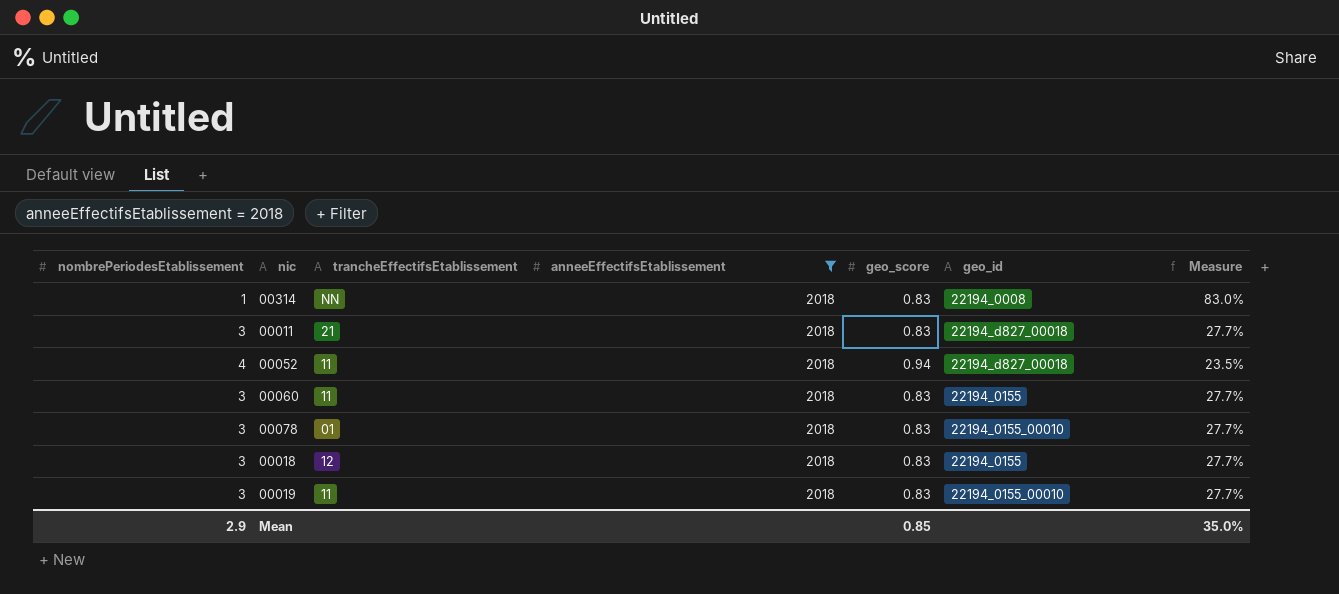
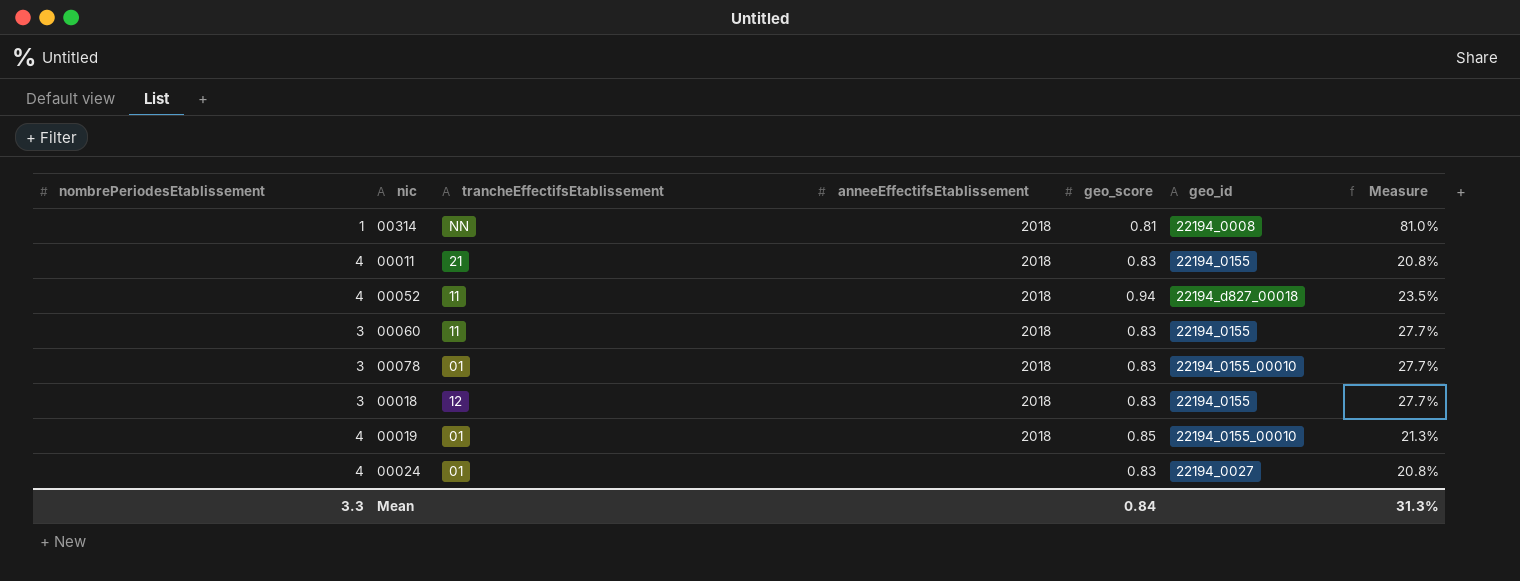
filter: anneeEffectifsEtablissement = 2018 -> none
00314 | geo_score: 0.83 -> 0.81
00314 | Measure: 83.0% -> 81.0%
00011 | nombrePeriodesEtablissement: 3 -> 4
00011 | geo_id: 22194_d827_00018 -> 22194_0155
00011 | Measure: 27.7% -> 20.8%
00019 | nombrePeriodesEtablissement: 3 -> 4
00019 | trancheEffectifsEtablissement: 11 -> 01
00019 | geo_score: 0.83 -> 0.85
00019 | Measure: 27.7% -> 21.3%
Mean | nombrePeriodesEtablissement: 2.9 -> 3.3
Mean | geo_score: 0.85 -> 0.84
Mean | Measure: 35.0% -> 31.3%

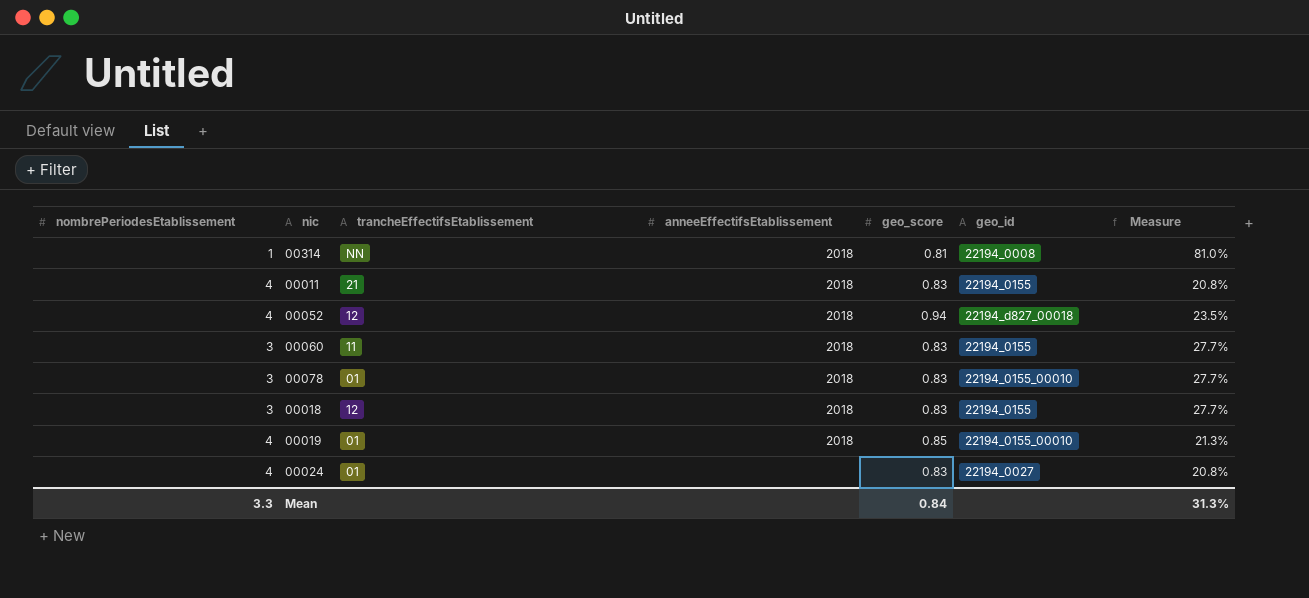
00052 | trancheEffectifsEtablissement: 11 -> 12

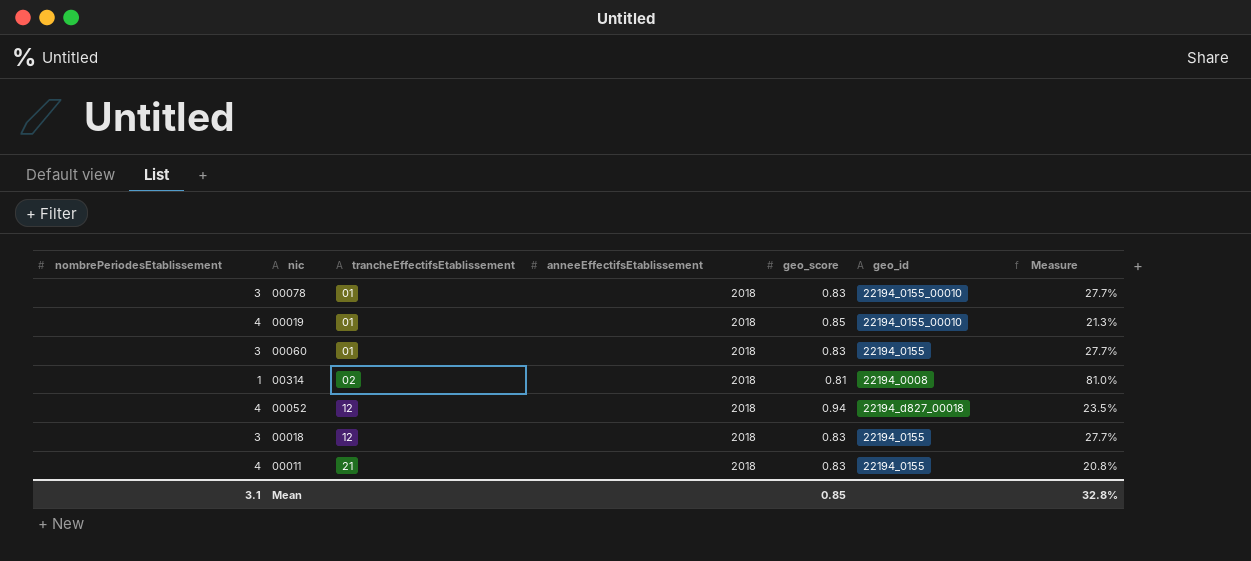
row order: none -> trancheEffectifsEtablissement ascending
row 00024: 4 | 01 | none | 0.83 | 22194_0027 | 20.8% -> none
00060 | trancheEffectifsEtablissement: 11 -> 01
00314 | trancheEffectifsEtablissement: NN -> 02
Mean | nombrePeriodesEtablissement: 3.3 -> 3.1
Mean | geo_score: 0.84 -> 0.85
Mean | Measure: 31.3% -> 32.8%

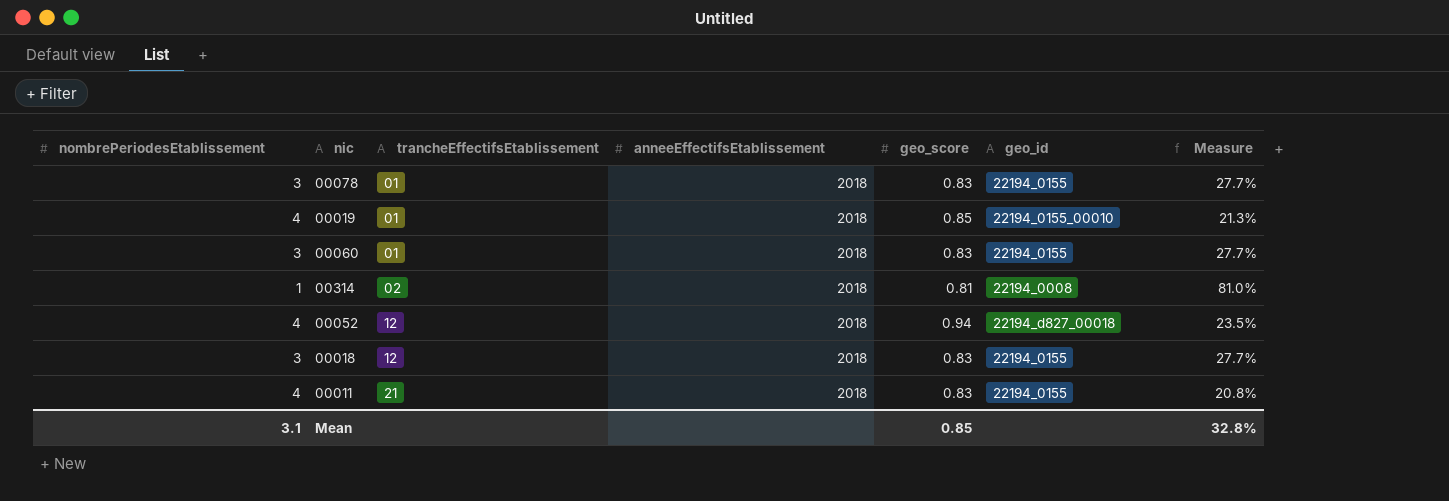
00078 | geo_id: 22194_0155_00010 -> 22194_0155

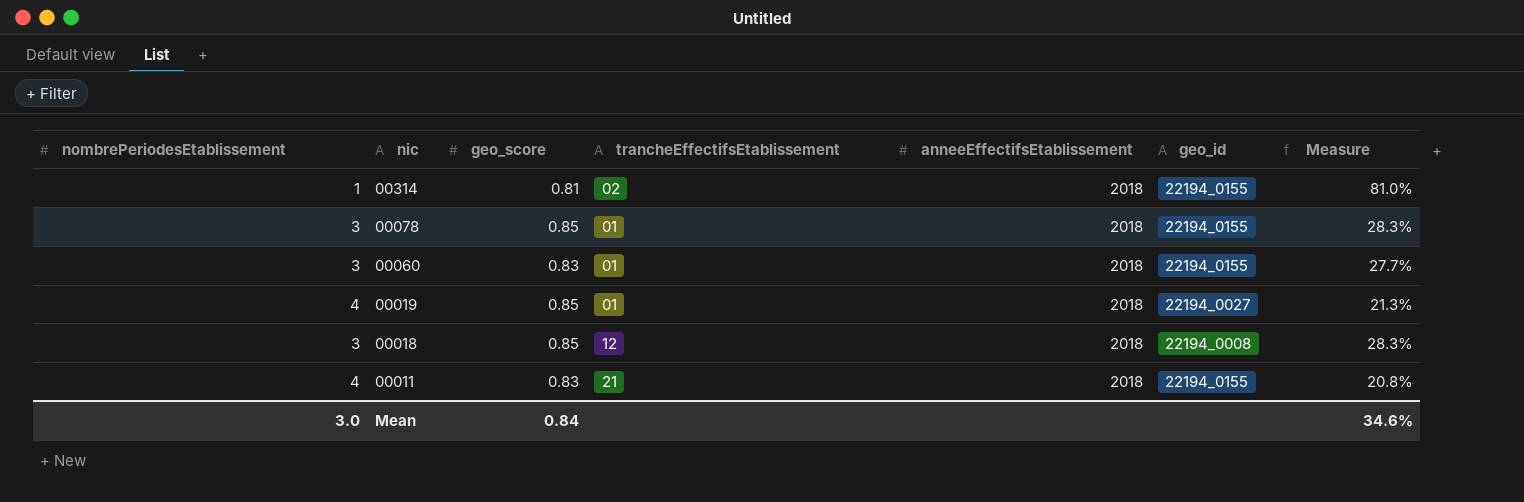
row order: trancheEffectifsEtablissement ascending -> nic descending
column geo_score | position: 5 -> 3
row 00052: 4 | 12 | 2018 | 0.94 | 22194_d827_00018 | 23.5% -> none
00314 | geo_id: 22194_0008 -> 22194_0155
00078 | geo_score: 0.83 -> 0.85
00078 | Measure: 27.7% -> 28.3%
00019 | geo_id: 22194_0155_00010 -> 22194_0027
00018 | geo_score: 0.83 -> 0.85
00018 | geo_id: 22194_0155 -> 22194_0008
00018 | Measure: 27.7% -> 28.3%
Mean | nombrePeriodesEtablissement: 3.1 -> 3.0
Mean | geo_score: 0.85 -> 0.84
Mean | Measure: 32.8% -> 34.6%

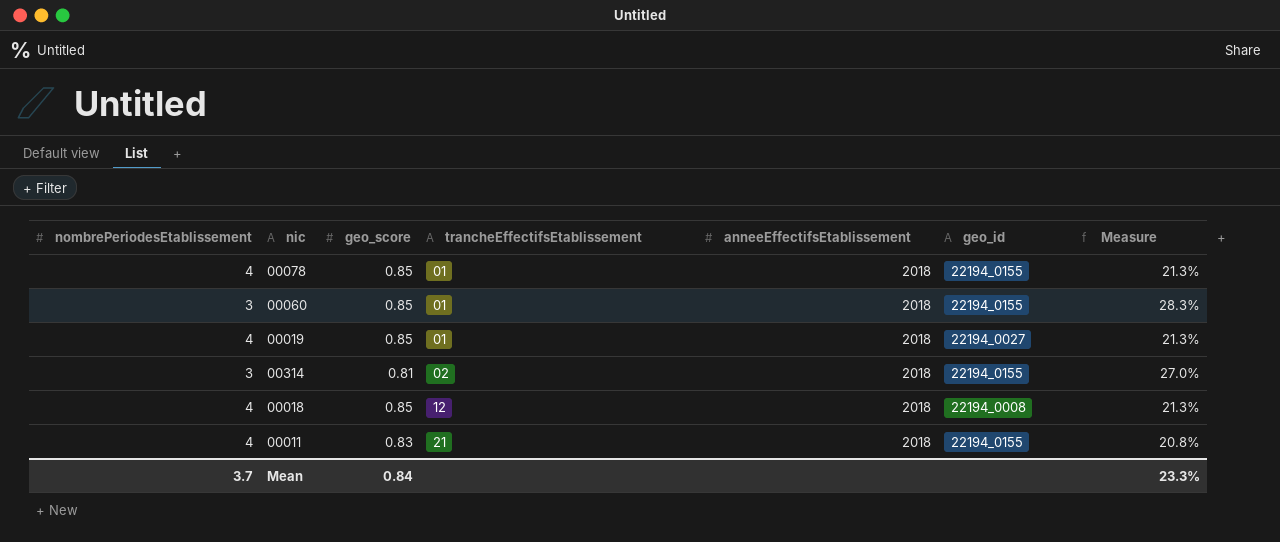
row order: nic descending -> trancheEffectifsEtablissement ascending
00078 | nombrePeriodesEtablissement: 3 -> 4
00078 | Measure: 28.3% -> 21.3%
00060 | geo_score: 0.83 -> 0.85
00060 | Measure: 27.7% -> 28.3%
00314 | nombrePeriodesEtablissement: 1 -> 3
00314 | Measure: 81.0% -> 27.0%
00018 | nombrePeriodesEtablissement: 3 -> 4
00018 | Measure: 28.3% -> 21.3%
Mean | nombrePeriodesEtablissement: 3.0 -> 3.7
Mean | Measure: 34.6% -> 23.3%

